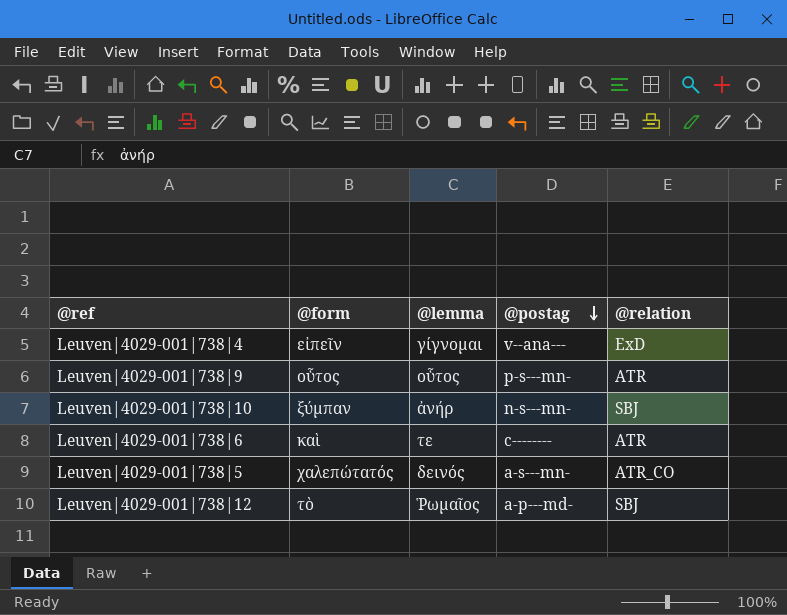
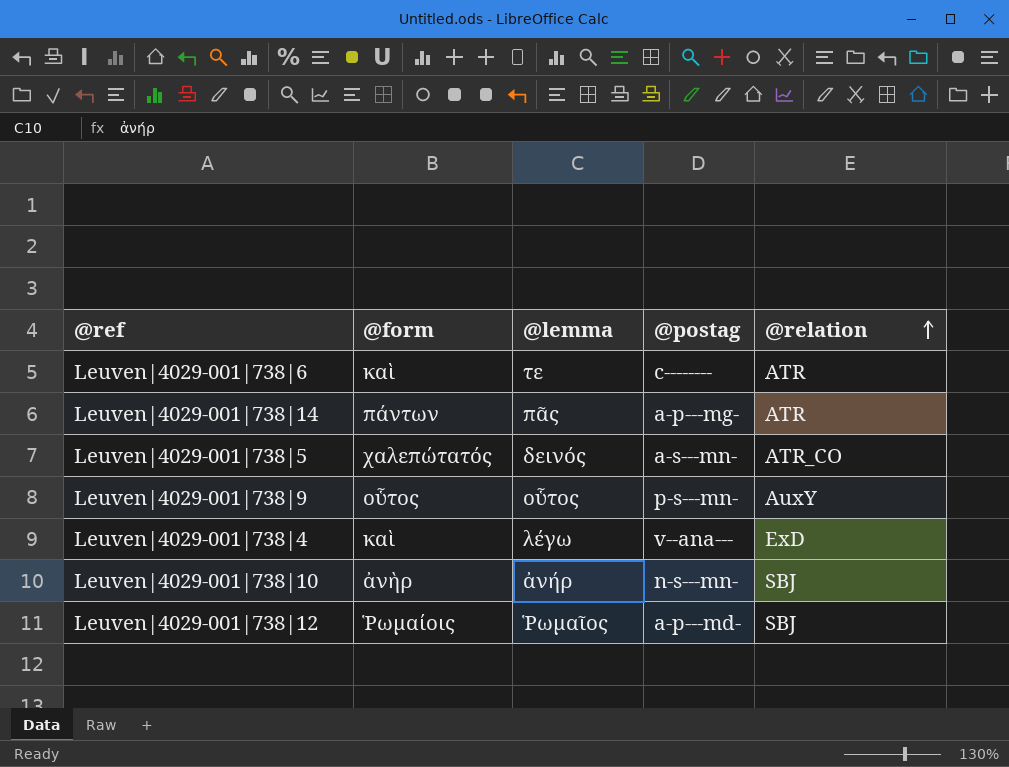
row order: @postag descending -> @relation ascending
row Leuven|4029-001|738|14: none -> πάντων | πᾶς | a-p---mg- | ATR
Leuven|4029-001|738|9 | @relation: ATR -> AuxY
Leuven|4029-001|738|4 | @form: εἰπεῖν -> καὶ
Leuven|4029-001|738|4 | @lemma: γίγνομαι -> λέγω
Leuven|4029-001|738|10 | @form: ξύμπαν -> ἀνὴρ
Leuven|4029-001|738|12 | @form: τὸ -> Ῥωμαίοις

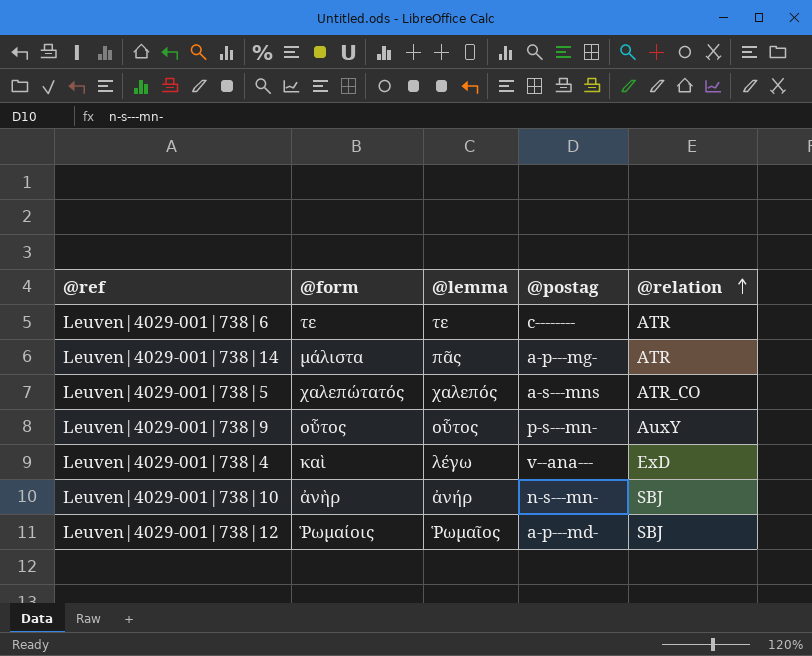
Leuven|4029-001|738|6 | @form: καὶ -> τε
Leuven|4029-001|738|14 | @form: πάντων -> μάλιστα
Leuven|4029-001|738|5 | @lemma: δεινός -> χαλεπός
Leuven|4029-001|738|5 | @postag: a-s---mn- -> a-s---mns

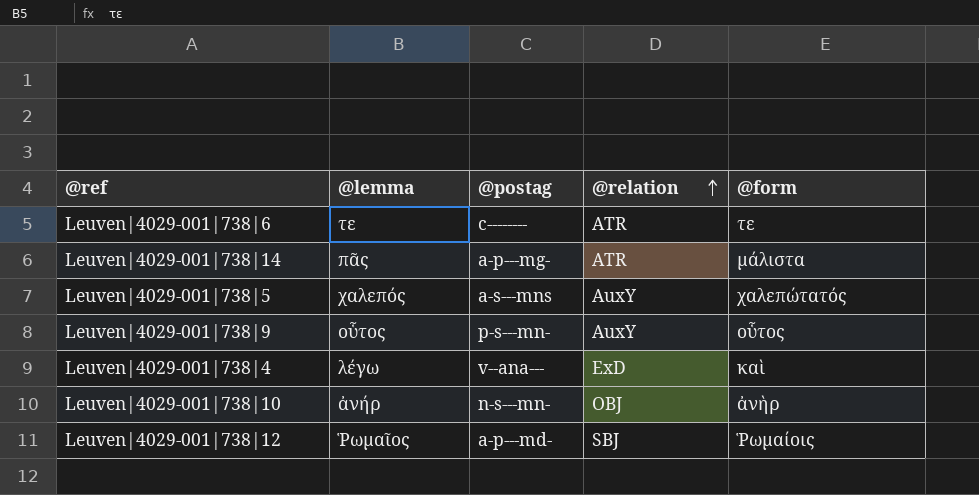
column @form | position: 2 -> 5
Leuven|4029-001|738|5 | @relation: ATR_CO -> AuxY
Leuven|4029-001|738|10 | @relation: SBJ -> OBJ

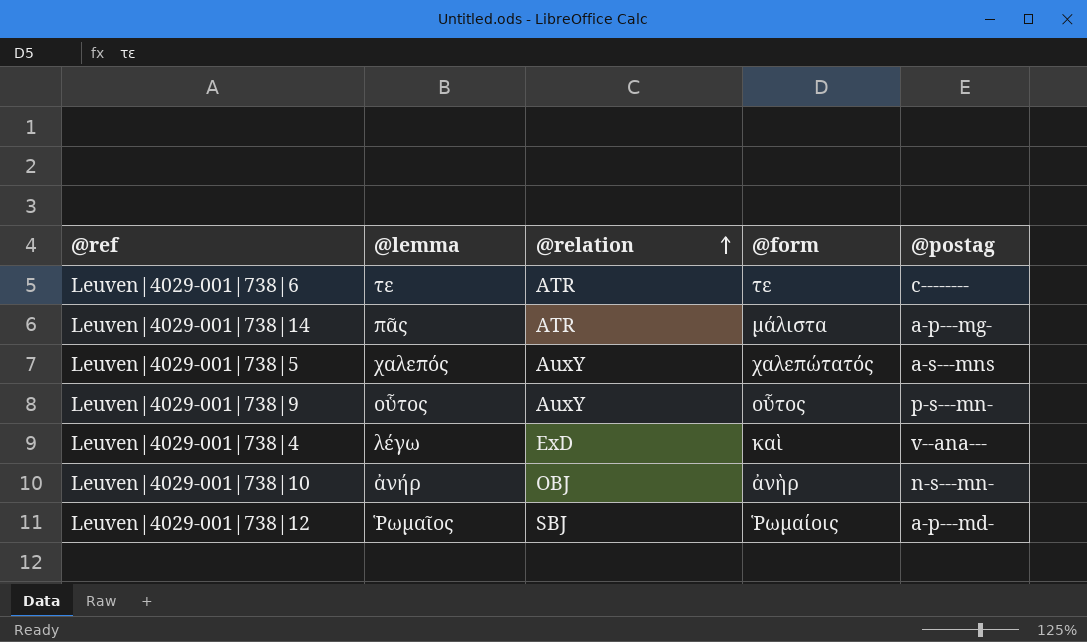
column @postag | position: 3 -> 5

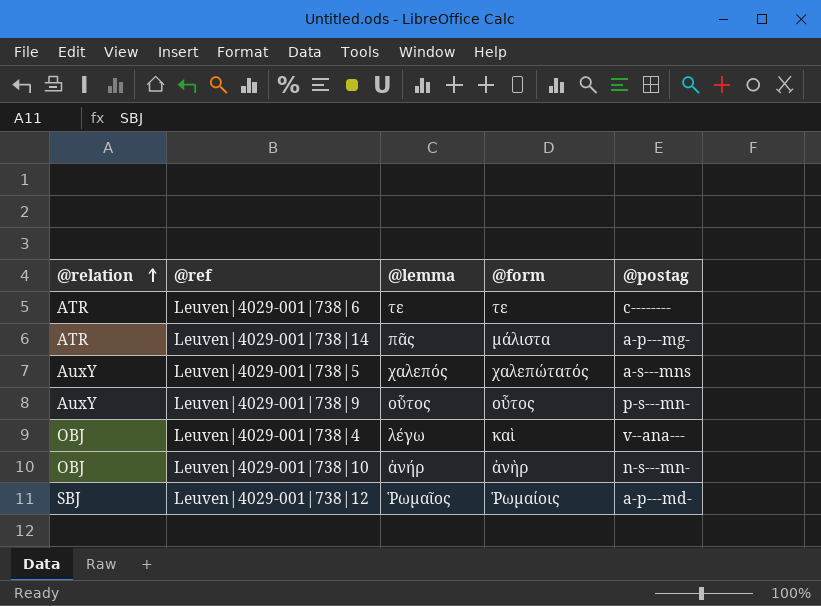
column @relation | position: 3 -> 1
Leuven|4029-001|738|4 | @relation: ExD -> OBJ

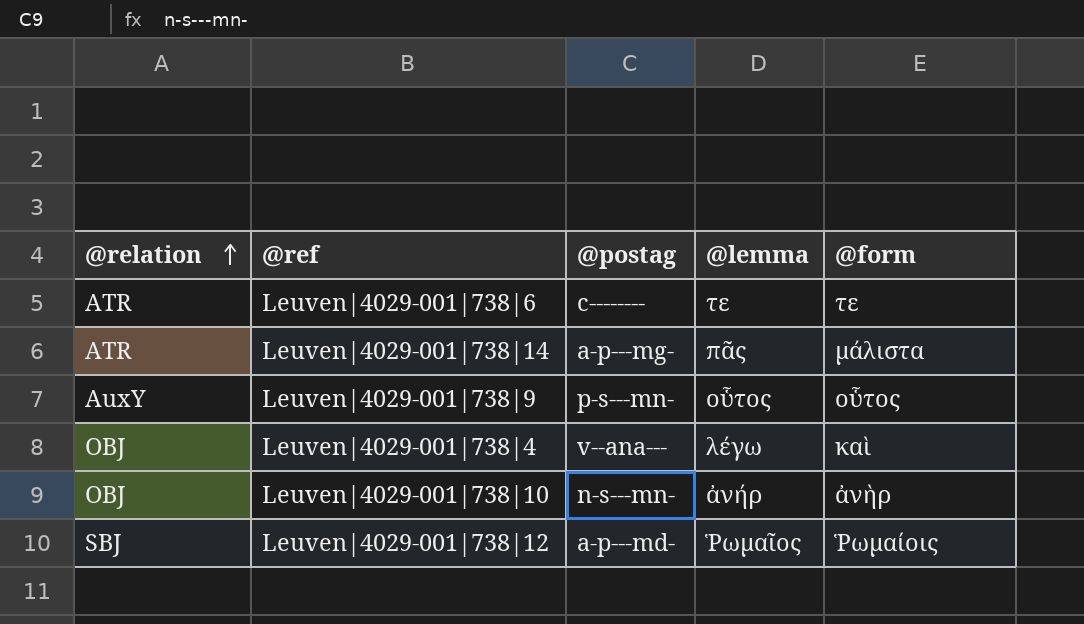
column @postag | position: 5 -> 3
row Leuven|4029-001|738|5: AuxY | χαλεπός | χαλεπώτατός | a-s---mns -> none

